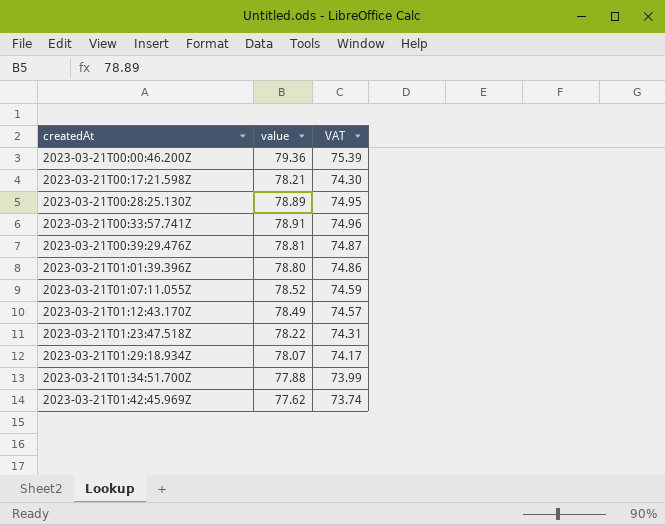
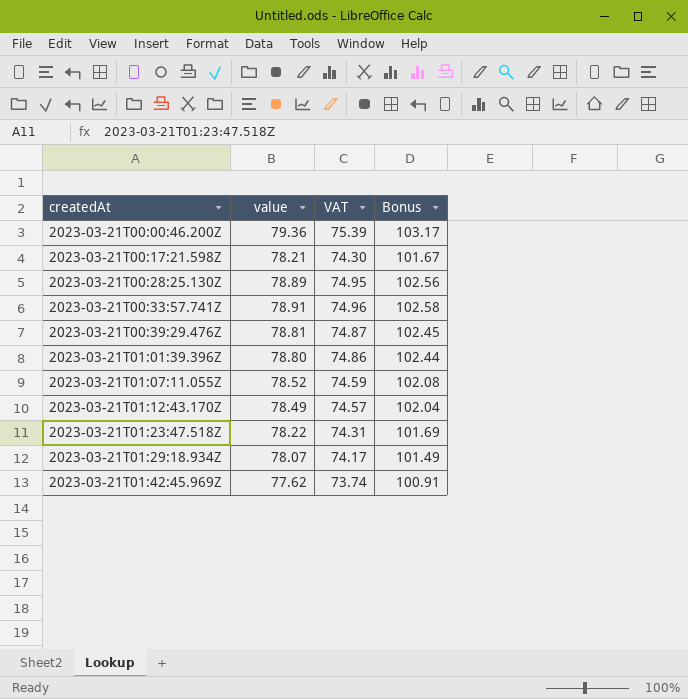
column Bonus | formula: none -> [value] * 1.3
row 2023-03-21T01:34:51.700Z: 77.88 | 73.99 -> none

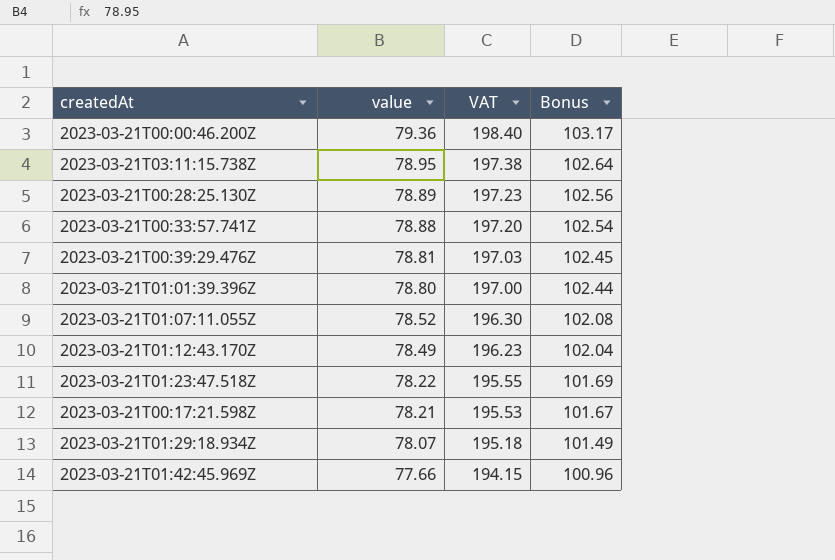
row order: createdAt ascending -> value descending
column VAT | formula: [value] * 0.95 -> [value] * 2.5
row 2023-03-21T03:11:15.738Z: none -> 78.95 | 197.38 | 102.64
2023-03-21T00:33:57.741Z | value: 78.91 -> 78.88
2023-03-21T00:33:57.741Z | Bonus: 102.58 -> 102.54
2023-03-21T01:42:45.969Z | value: 77.62 -> 77.66
2023-03-21T01:42:45.969Z | Bonus: 100.91 -> 100.96

